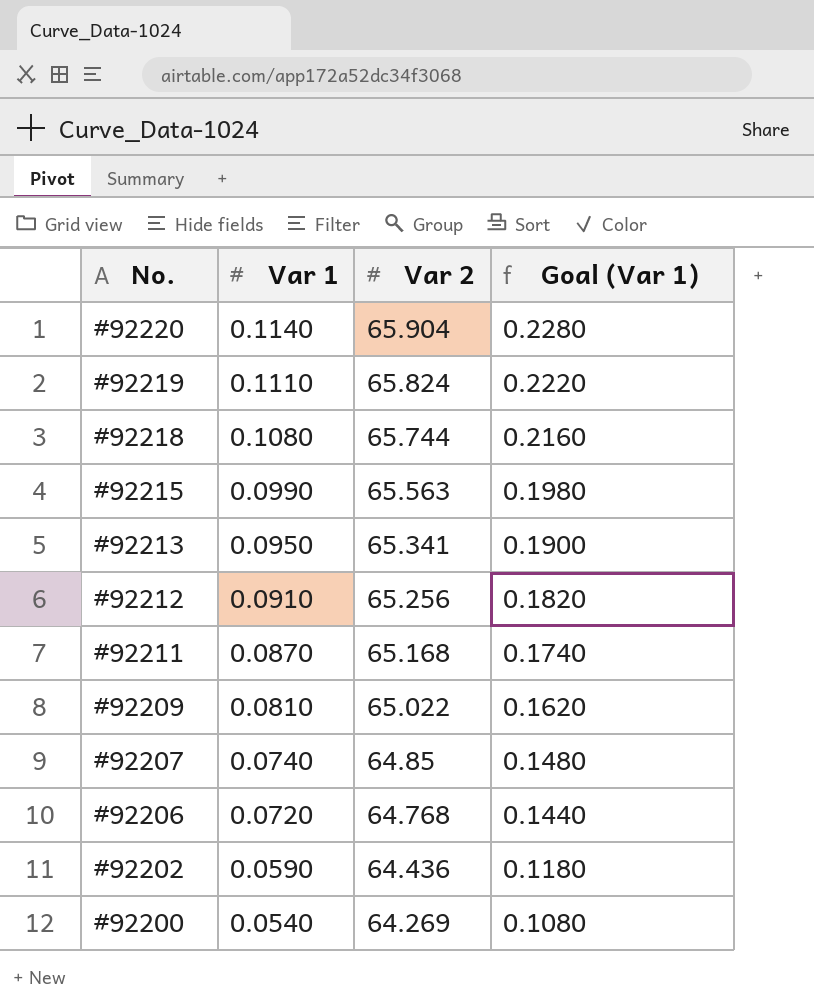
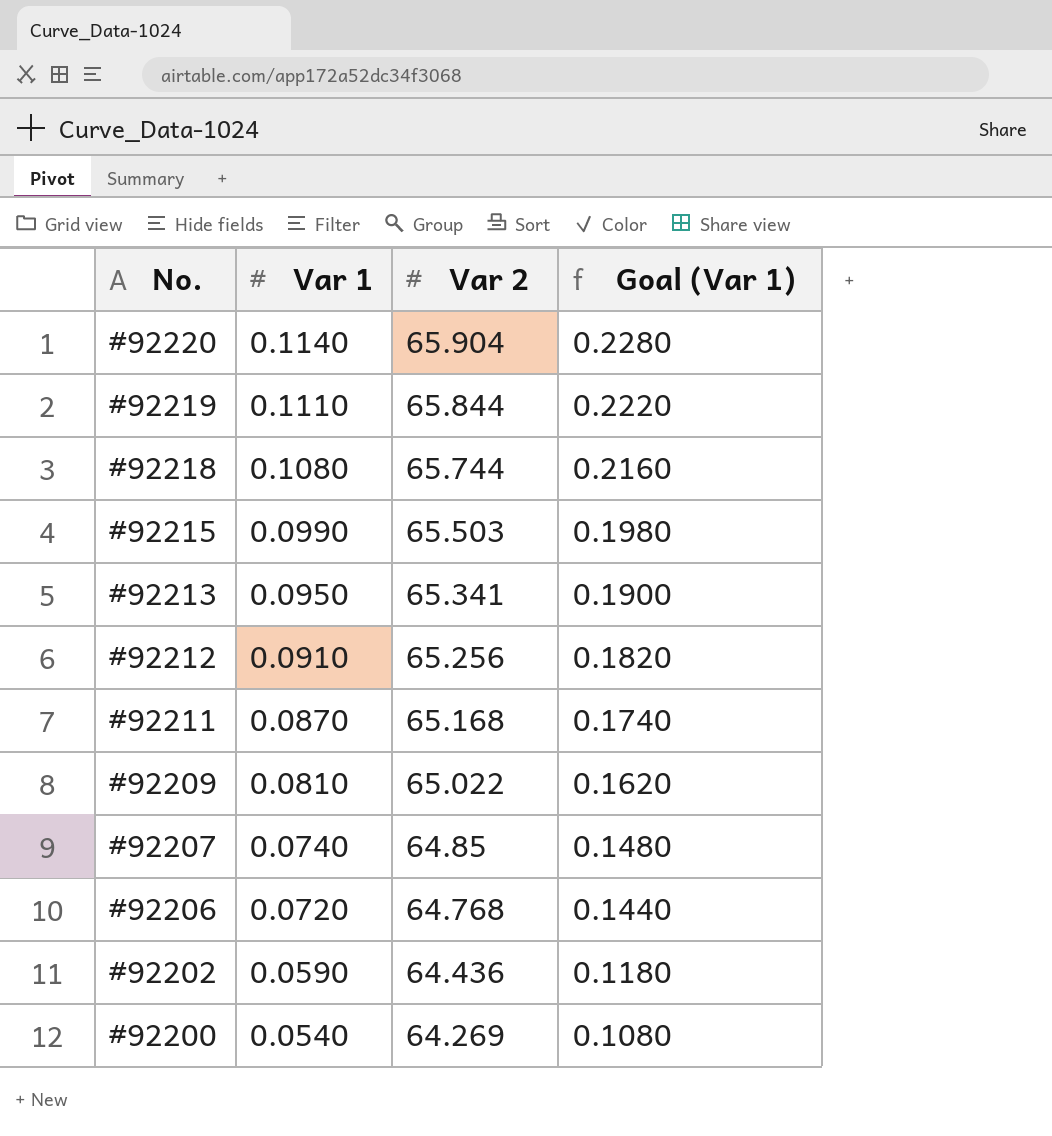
#92219 | Var 2: 65.824 -> 65.844
#92215 | Var 2: 65.563 -> 65.503

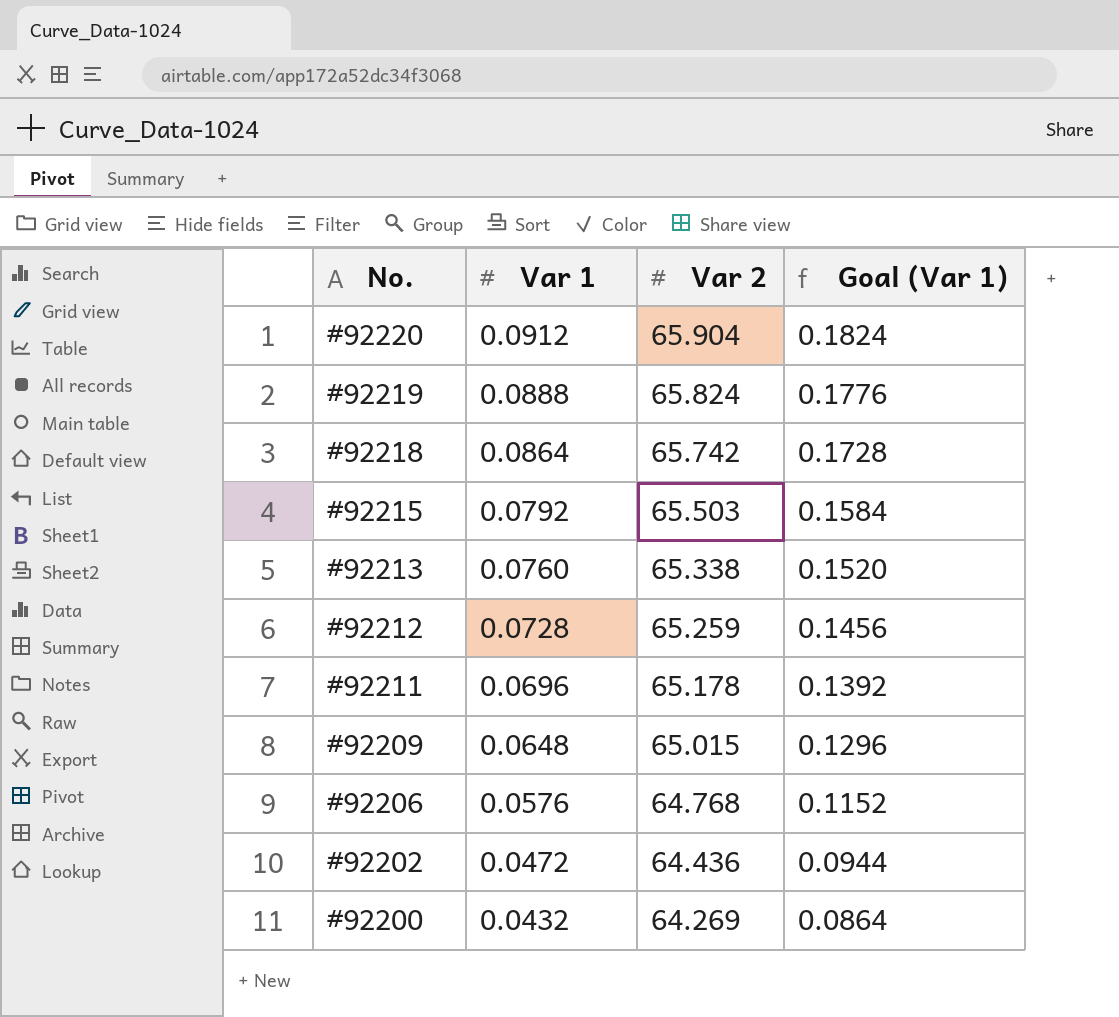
row #92207: 0.0740 | 64.85 | 0.1480 -> none
#92220 | Var 1: 0.1140 -> 0.0912
#92220 | Goal (Var 1): 0.2280 -> 0.1824
#92219 | Var 1: 0.1110 -> 0.0888
#92219 | Var 2: 65.844 -> 65.824
#92219 | Goal (Var 1): 0.2220 -> 0.1776
#92218 | Var 1: 0.1080 -> 0.0864
#92218 | Var 2: 65.744 -> 65.742
#92218 | Goal (Var 1): 0.2160 -> 0.1728
#92215 | Var 1: 0.0990 -> 0.0792
#92215 | Goal (Var 1): 0.1980 -> 0.1584
#92213 | Var 1: 0.0950 -> 0.0760
#92213 | Var 2: 65.341 -> 65.338
#92213 | Goal (Var 1): 0.1900 -> 0.1520
#92212 | Var 1: 0.0910 -> 0.0728
#92212 | Var 2: 65.256 -> 65.259
#92212 | Goal (Var 1): 0.1820 -> 0.1456
#92211 | Var 1: 0.0870 -> 0.0696
#92211 | Var 2: 65.168 -> 65.178
#92211 | Goal (Var 1): 0.1740 -> 0.1392
#92209 | Var 1: 0.0810 -> 0.0648
#92209 | Var 2: 65.022 -> 65.015
#92209 | Goal (Var 1): 0.1620 -> 0.1296
#92206 | Var 1: 0.0720 -> 0.0576
#92206 | Goal (Var 1): 0.1440 -> 0.1152
#92202 | Var 1: 0.0590 -> 0.0472
#92202 | Goal (Var 1): 0.1180 -> 0.0944
#92200 | Var 1: 0.0540 -> 0.0432
#92200 | Goal (Var 1): 0.1080 -> 0.0864

